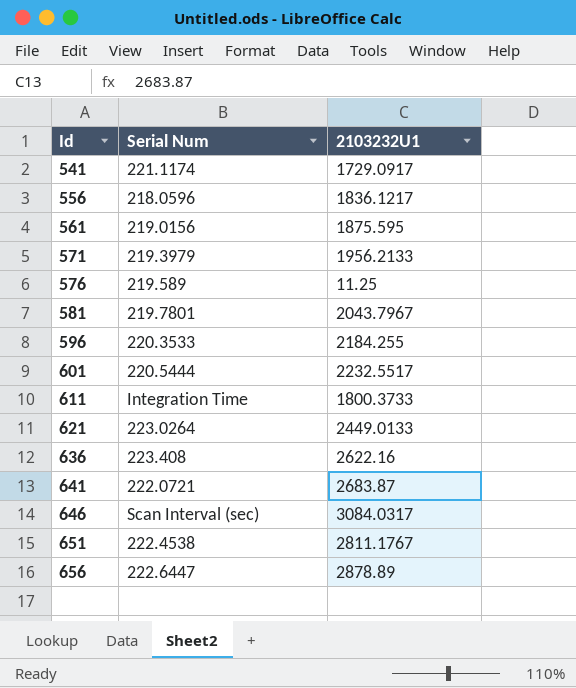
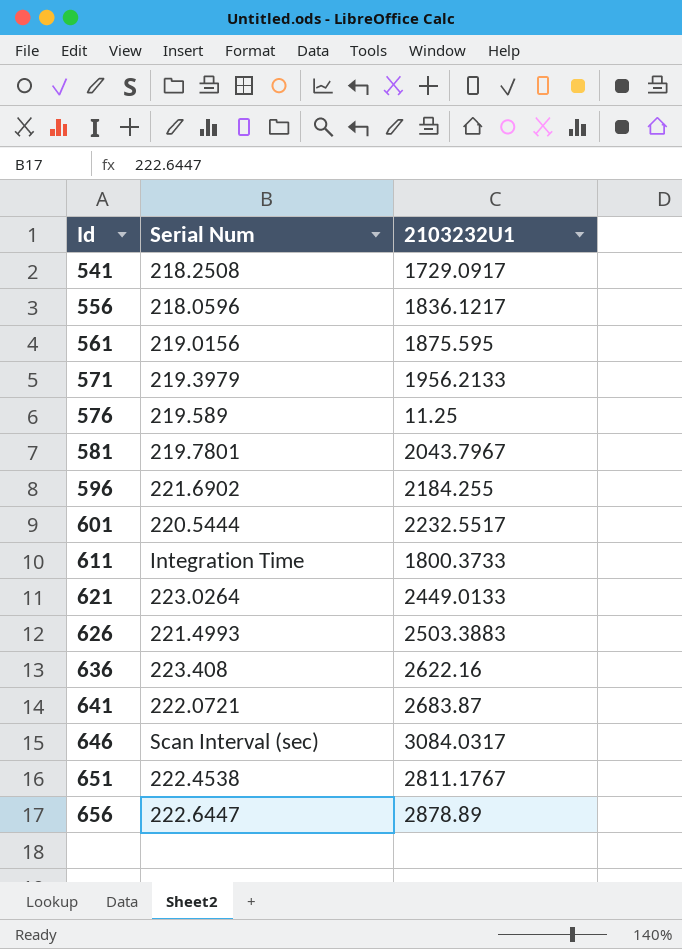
541 | Serial Num: 221.1174 -> 218.2508
596 | Serial Num: 220.3533 -> 221.6902
row 626: none -> 221.4993 | 2503.3883

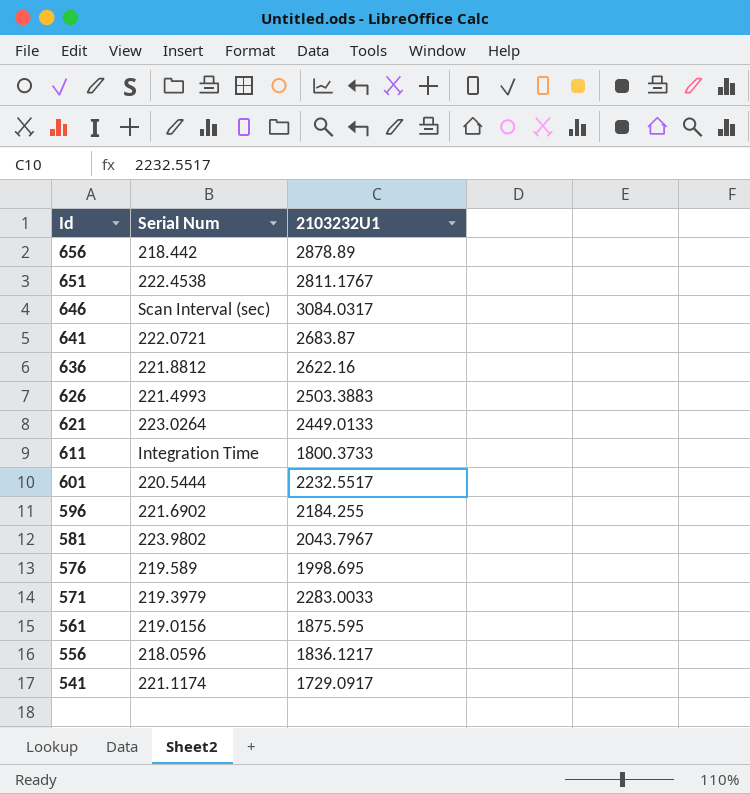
row order: Id ascending -> Id descending
656 | Serial Num: 222.6447 -> 218.442
636 | Serial Num: 223.408 -> 221.8812
581 | Serial Num: 219.7801 -> 223.9802
576 | 2103232U1: 11.25 -> 1998.695
571 | 2103232U1: 1956.2133 -> 2283.0033
541 | Serial Num: 218.2508 -> 221.1174

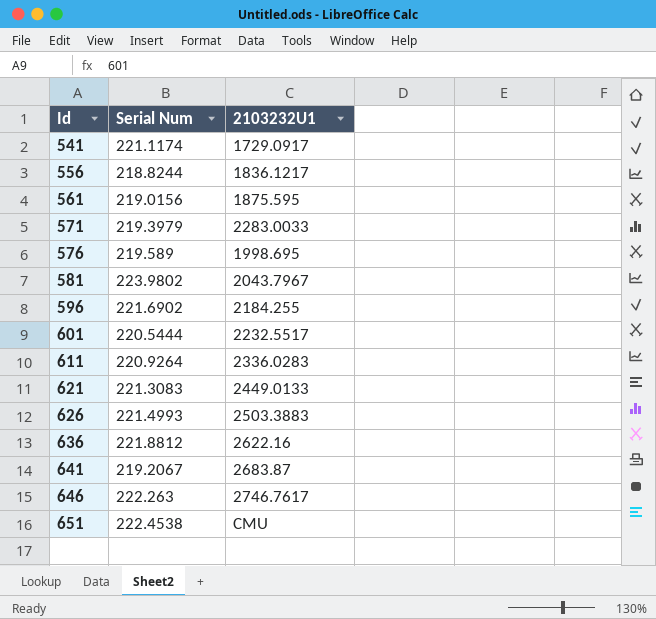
row order: Id descending -> Id ascending
row 656: 218.442 | 2878.89 -> none
556 | Serial Num: 218.0596 -> 218.8244
611 | Serial Num: Integration Time -> 220.9264
611 | 2103232U1: 1800.3733 -> 2336.0283
621 | Serial Num: 223.0264 -> 221.3083
641 | Serial Num: 222.0721 -> 219.2067
646 | Serial Num: Scan Interval (sec) -> 222.263
646 | 2103232U1: 3084.0317 -> 2746.7617
651 | 2103232U1: 2811.1767 -> CMU

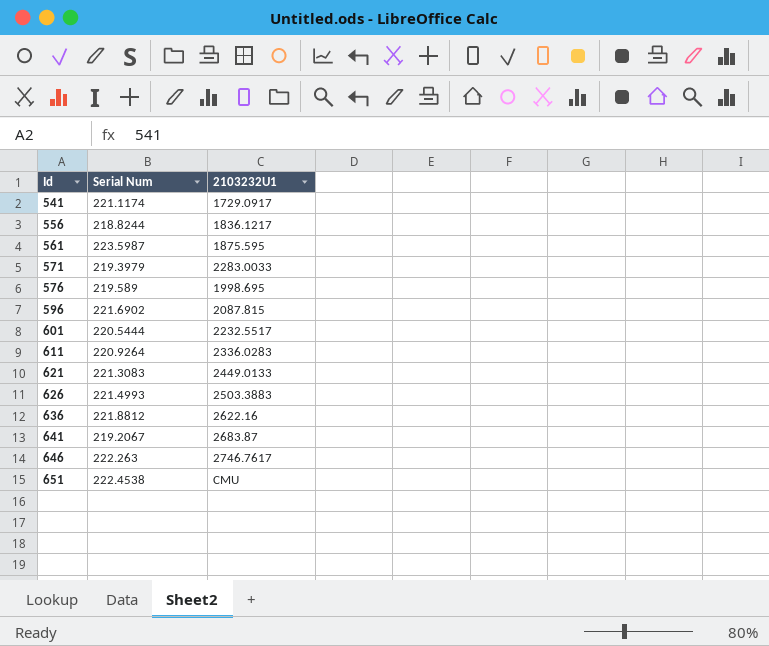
row 581: 223.9802 | 2043.7967 -> none
561 | Serial Num: 219.0156 -> 223.5987
596 | 2103232U1: 2184.255 -> 2087.815

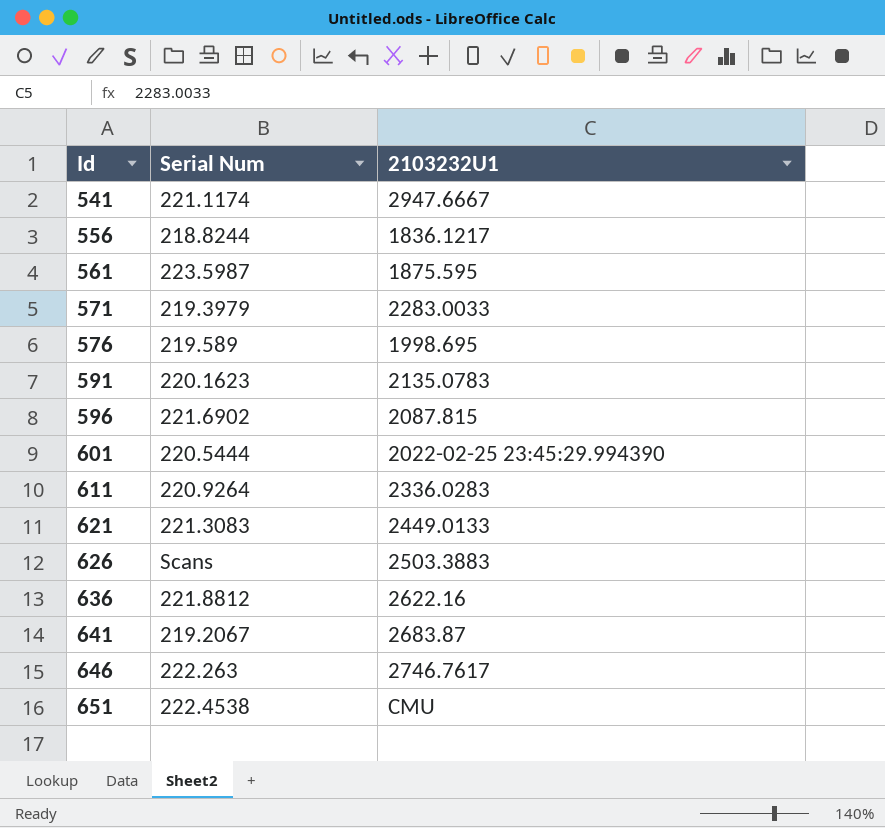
541 | 2103232U1: 1729.0917 -> 2947.6667
row 591: none -> 220.1623 | 2135.0783
601 | 2103232U1: 2232.5517 -> 2022-02-25 23:45:29.994390
626 | Serial Num: 221.4993 -> Scans

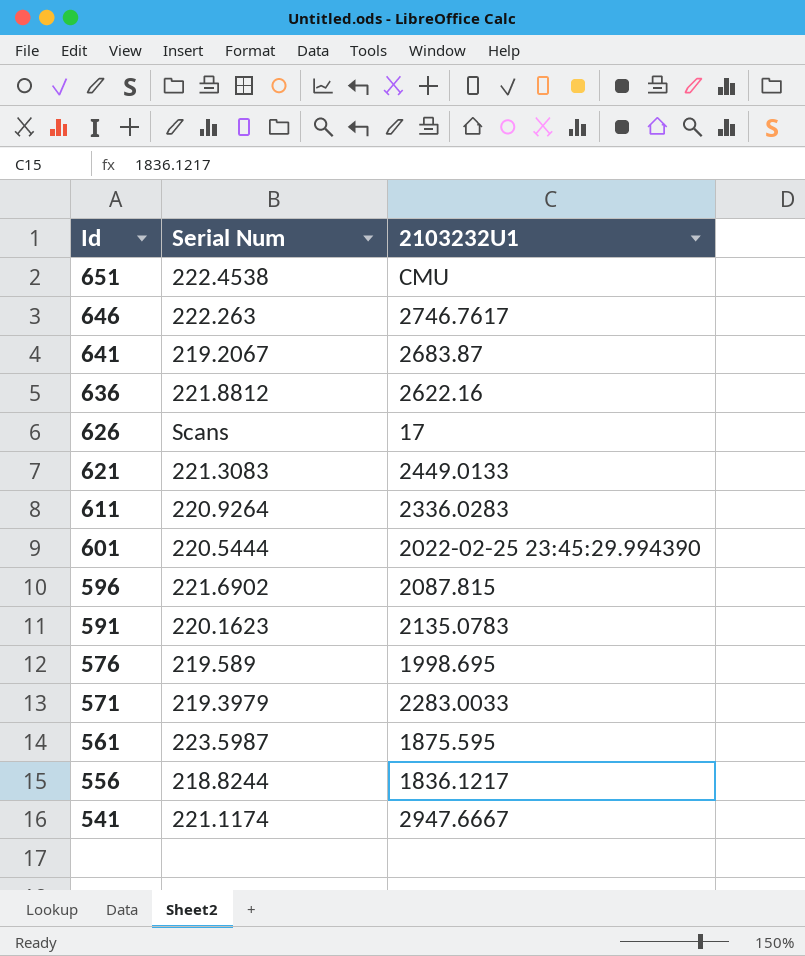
row order: Id ascending -> Id descending
626 | 2103232U1: 2503.3883 -> 17

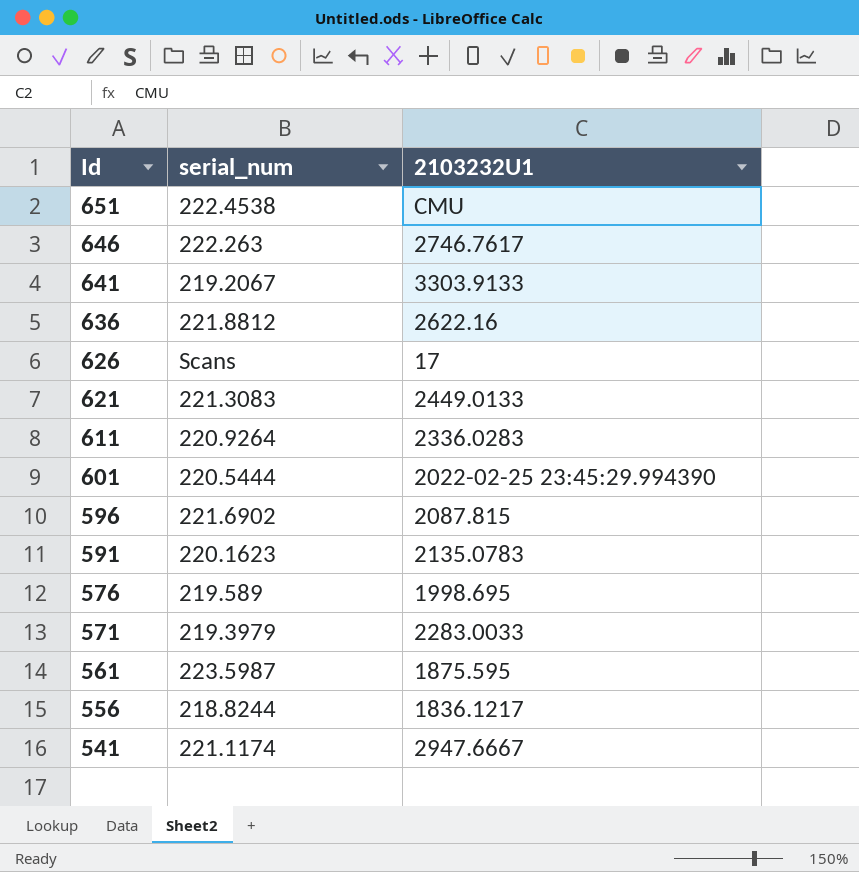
column name: Serial Num -> serial_num
641 | 2103232U1: 2683.87 -> 3303.9133

